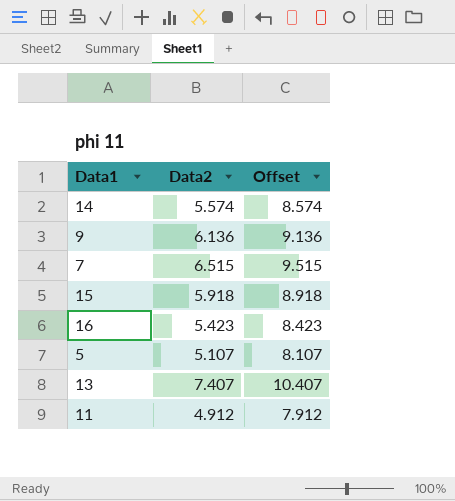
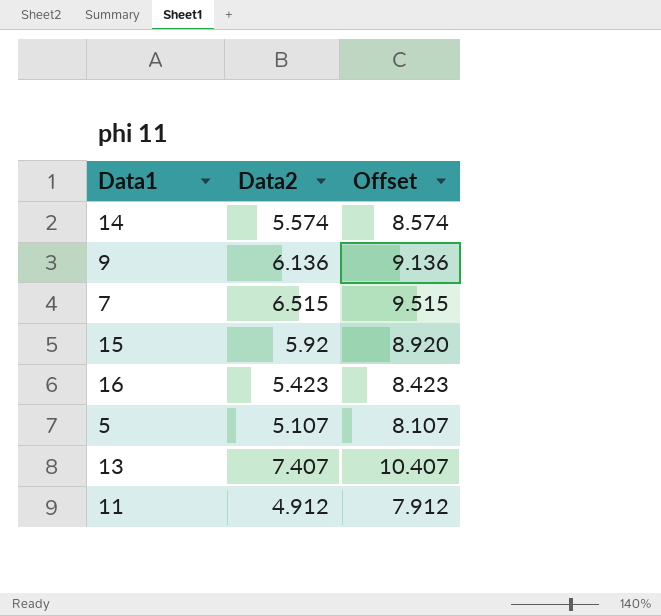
15 | Data2: 5.918 -> 5.92
15 | Offset: 8.918 -> 8.920

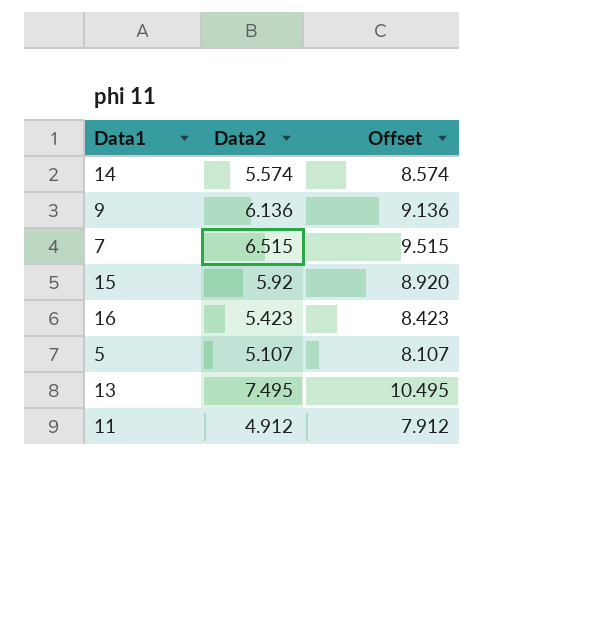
13 | Data2: 7.407 -> 7.495
13 | Offset: 10.407 -> 10.495

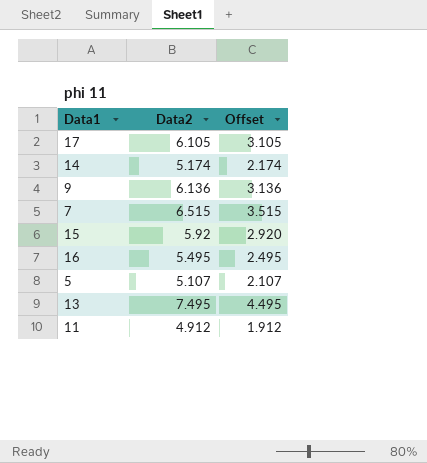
column Offset | formula: [Data2] + 3 -> [Data2] - 3
row 17: none -> 6.105 | 3.105
14 | Data2: 5.574 -> 5.174
16 | Data2: 5.423 -> 5.495

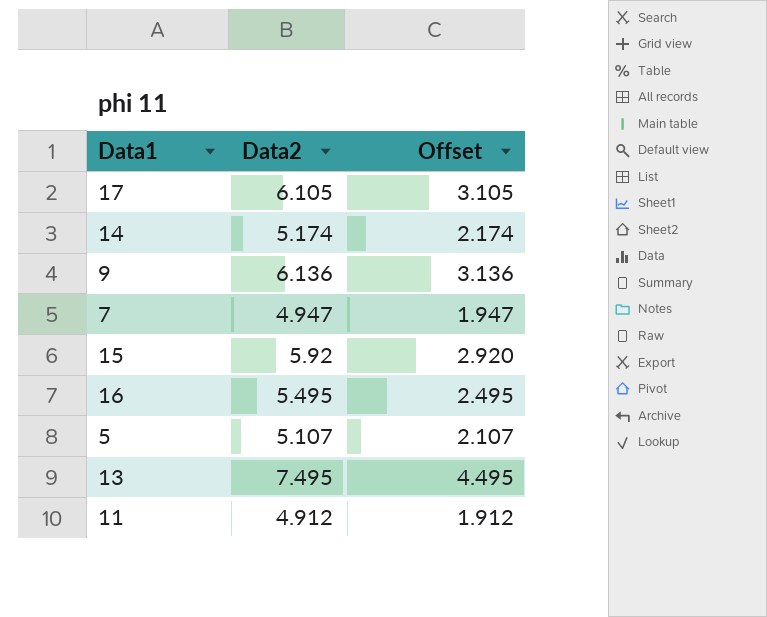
7 | Data2: 6.515 -> 4.947
7 | Offset: 3.515 -> 1.947

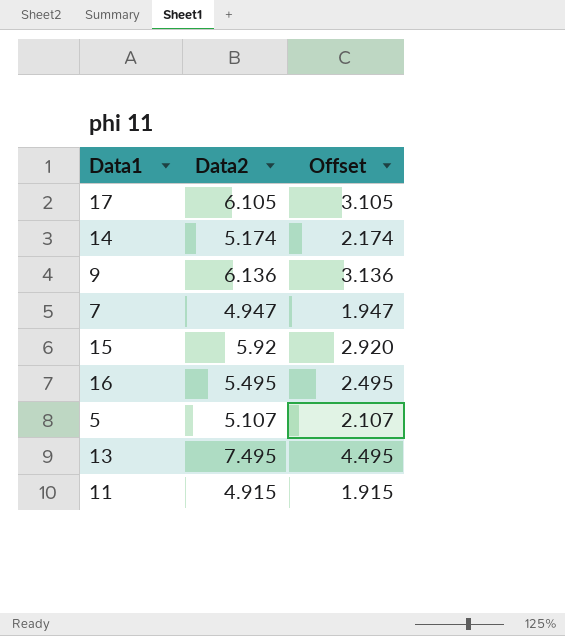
11 | Data2: 4.912 -> 4.915
11 | Offset: 1.912 -> 1.915

